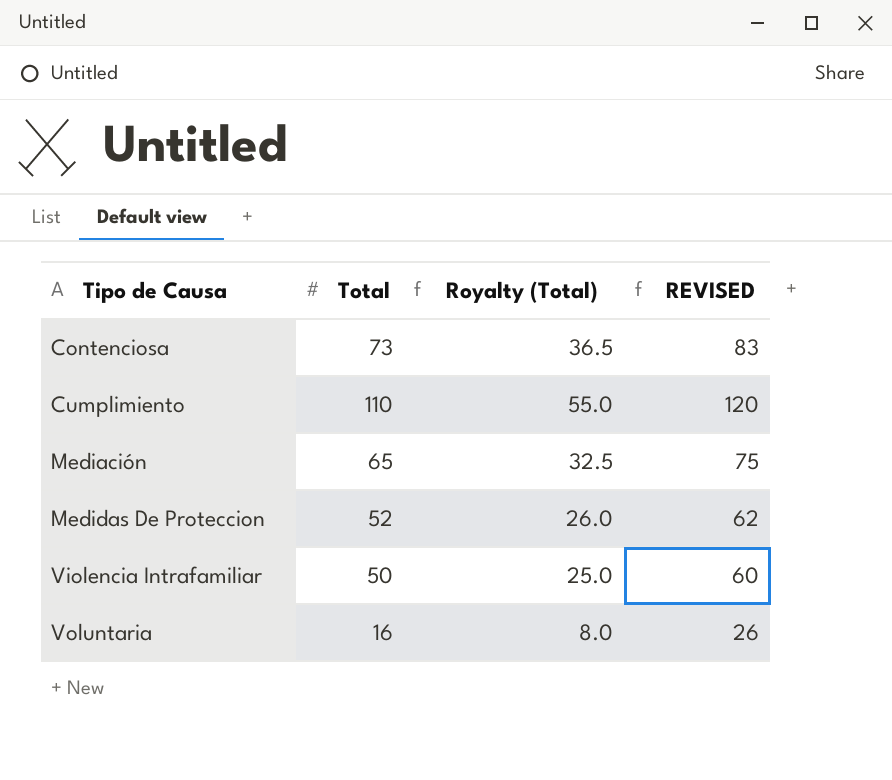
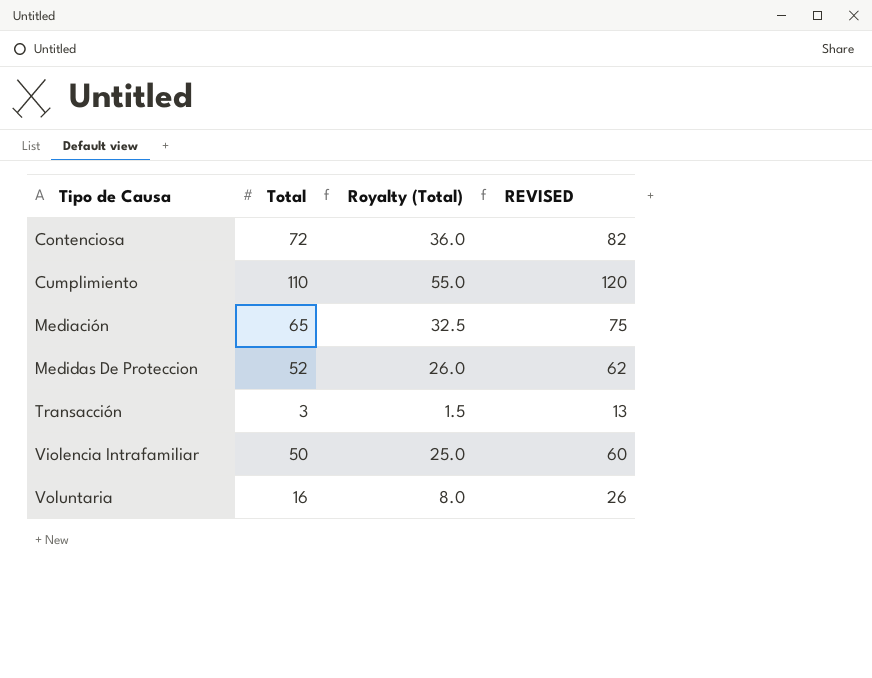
Contenciosa | Total: 73 -> 72
Contenciosa | Royalty (Total): 36.5 -> 36.0
Contenciosa | REVISED: 83 -> 82
row Transacción: none -> 3 | 1.5 | 13

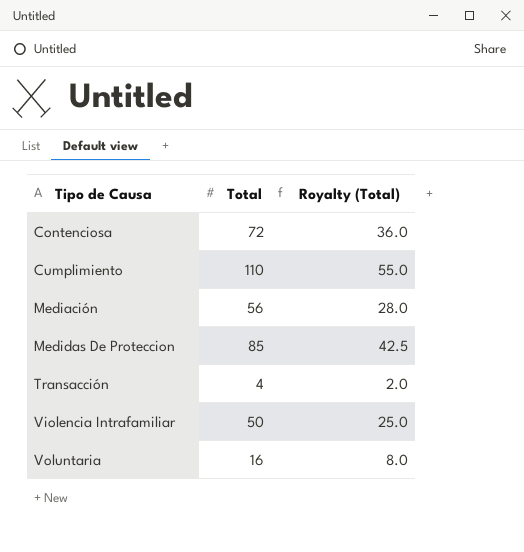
column REVISED | formula: [Total] + 10 -> none
Mediación | Total: 65 -> 56
Mediación | Royalty (Total): 32.5 -> 28.0
Medidas De Proteccion | Total: 52 -> 85
Medidas De Proteccion | Royalty (Total): 26.0 -> 42.5
Transacción | Total: 3 -> 4
Transacción | Royalty (Total): 1.5 -> 2.0

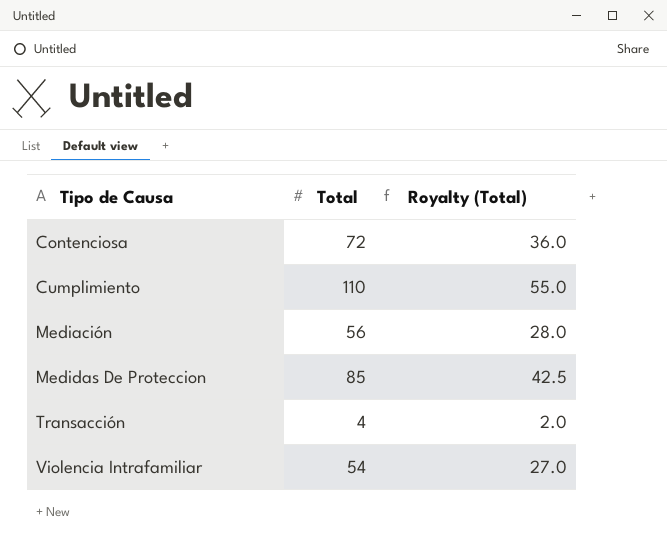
row Voluntaria: 16 | 8.0 -> none
Violencia Intrafamiliar | Total: 50 -> 54
Violencia Intrafamiliar | Royalty (Total): 25.0 -> 27.0

